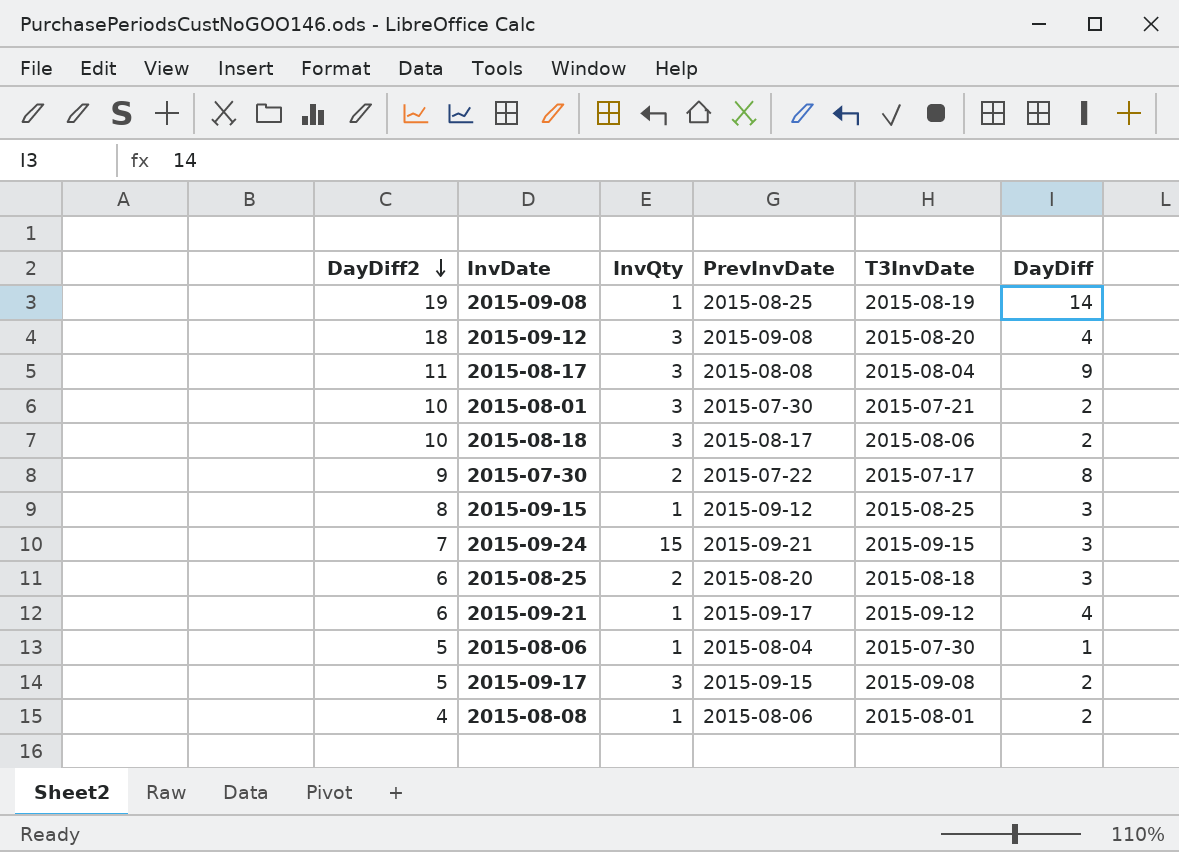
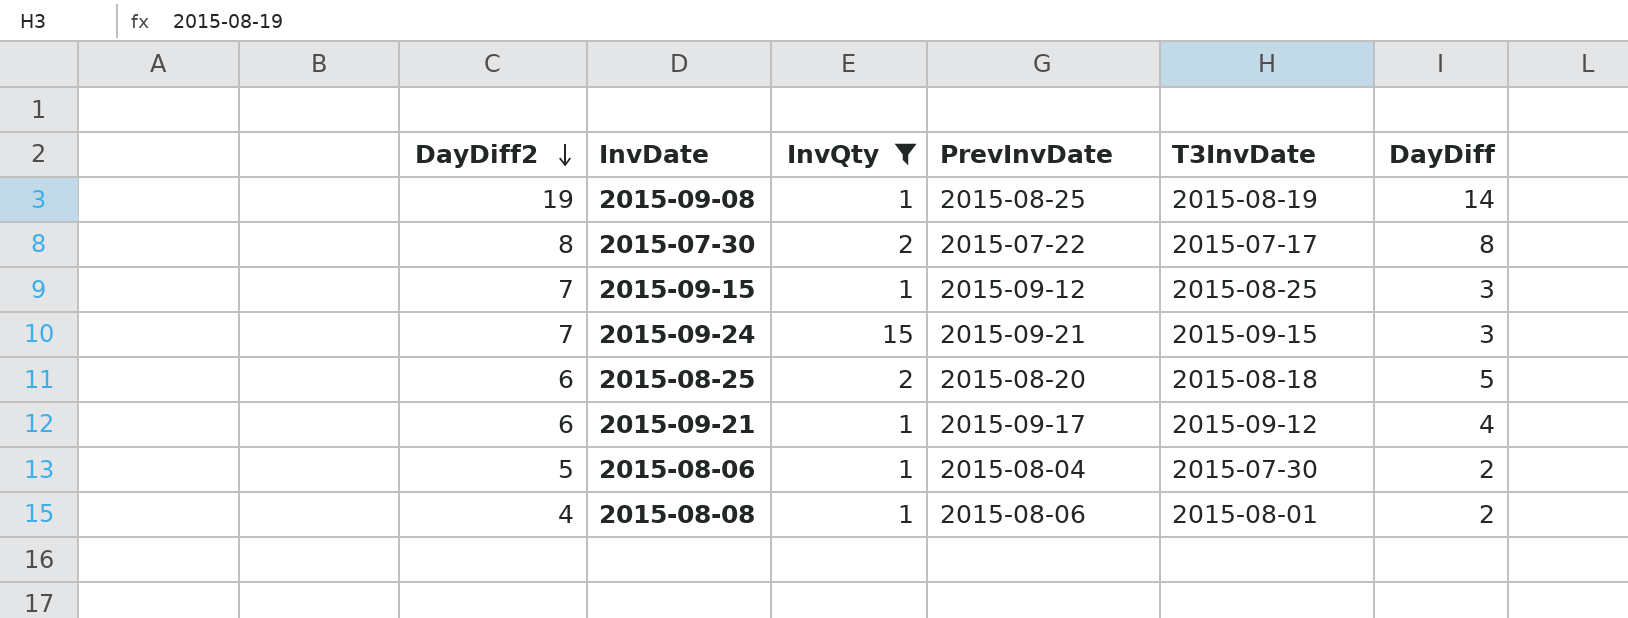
filter: none -> InvQty != 3
2015-07-30 | DayDiff2: 9 -> 8
2015-09-15 | DayDiff2: 8 -> 7
2015-08-25 | DayDiff: 3 -> 5
2015-08-06 | DayDiff: 1 -> 2

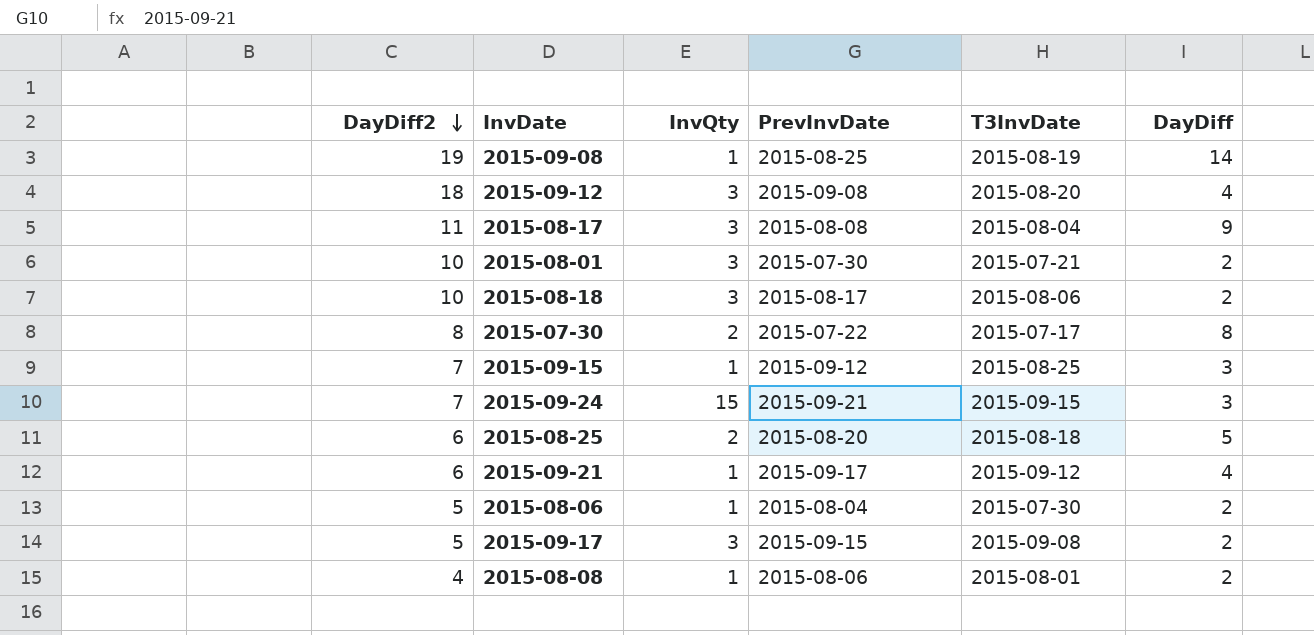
filter: InvQty != 3 -> none

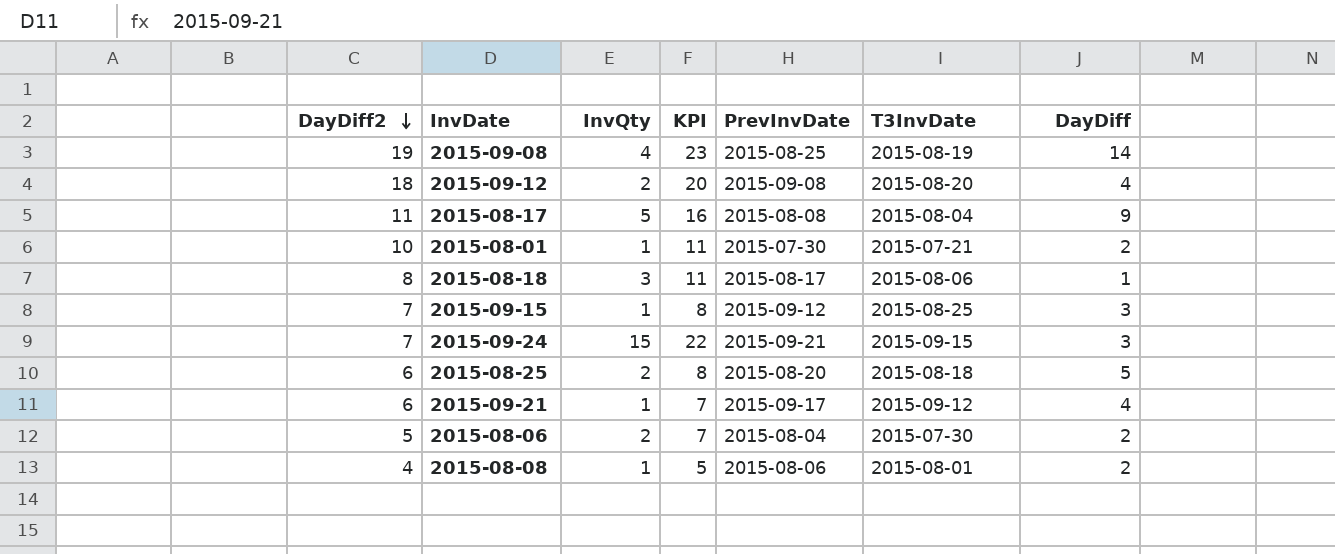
column KPI | formula: none -> [DayDiff2] + [InvQty]
row 2015-07-30: 8 | 2 | 2015-07-22 | 2015-07-17 | 8 -> none
row 2015-09-17: 5 | 3 | 2015-09-15 | 2015-09-08 | 2 -> none
2015-09-08 | InvQty: 1 -> 4
2015-09-12 | InvQty: 3 -> 2
2015-08-17 | InvQty: 3 -> 5
2015-08-01 | InvQty: 3 -> 1
2015-08-18 | DayDiff2: 10 -> 8
2015-08-18 | DayDiff: 2 -> 1
2015-08-06 | InvQty: 1 -> 2

